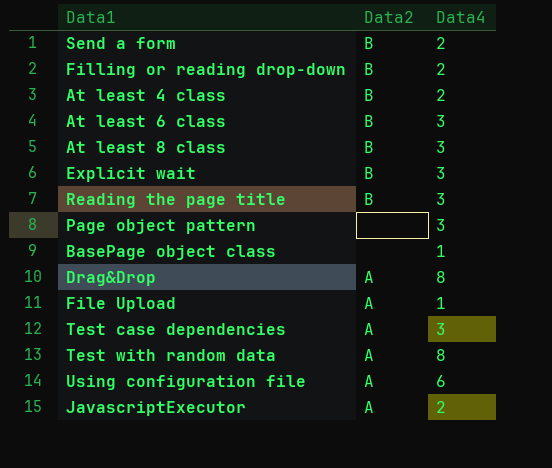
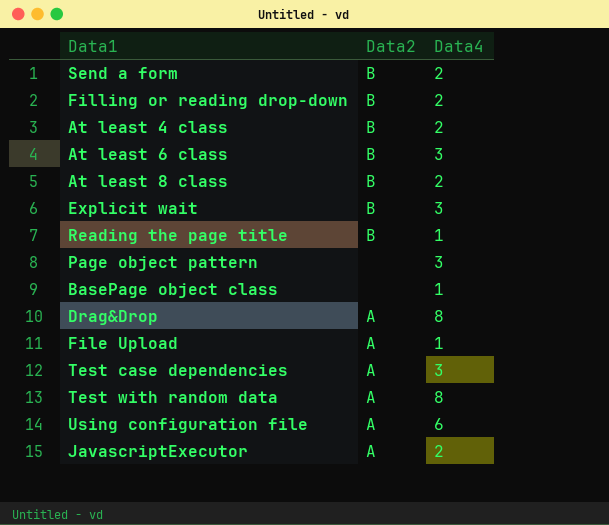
At least 8 class | Data4: 3 -> 2
Reading the page title | Data4: 3 -> 1

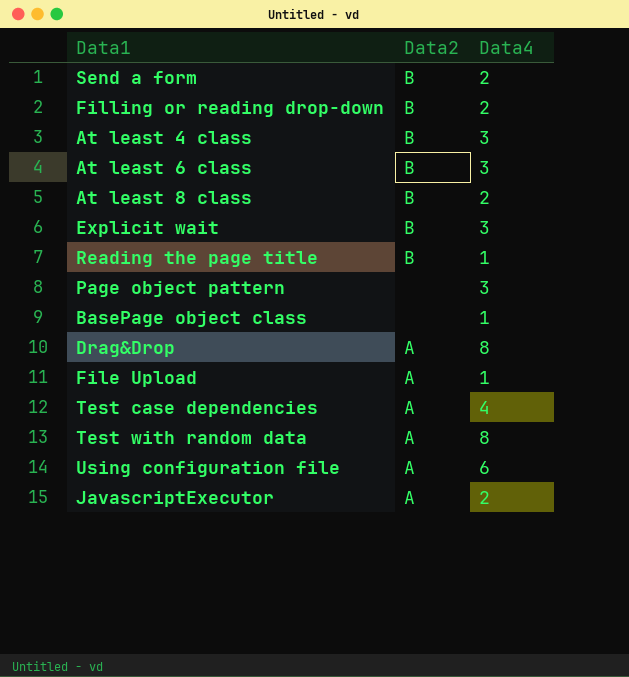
At least 4 class | Data4: 2 -> 3
Test case dependencies | Data4: 3 -> 4

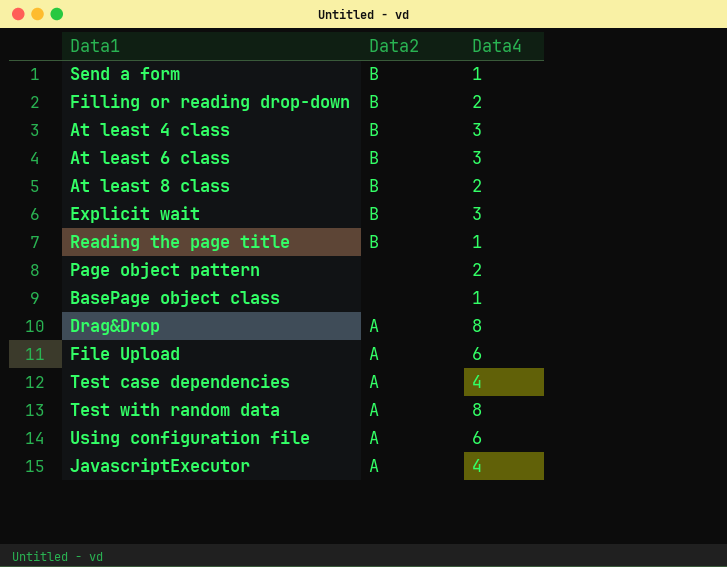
Send a form | Data4: 2 -> 1
Page object pattern | Data4: 3 -> 2
File Upload | Data4: 1 -> 6
JavascriptExecutor | Data4: 2 -> 4

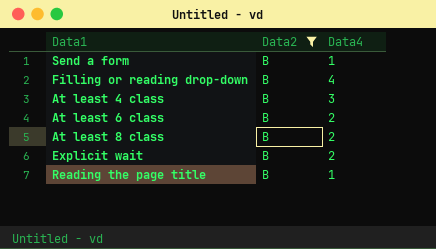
filter: none -> Data2 = B
Filling or reading drop-down | Data4: 2 -> 4
At least 6 class | Data4: 3 -> 2
Explicit wait | Data4: 3 -> 2

